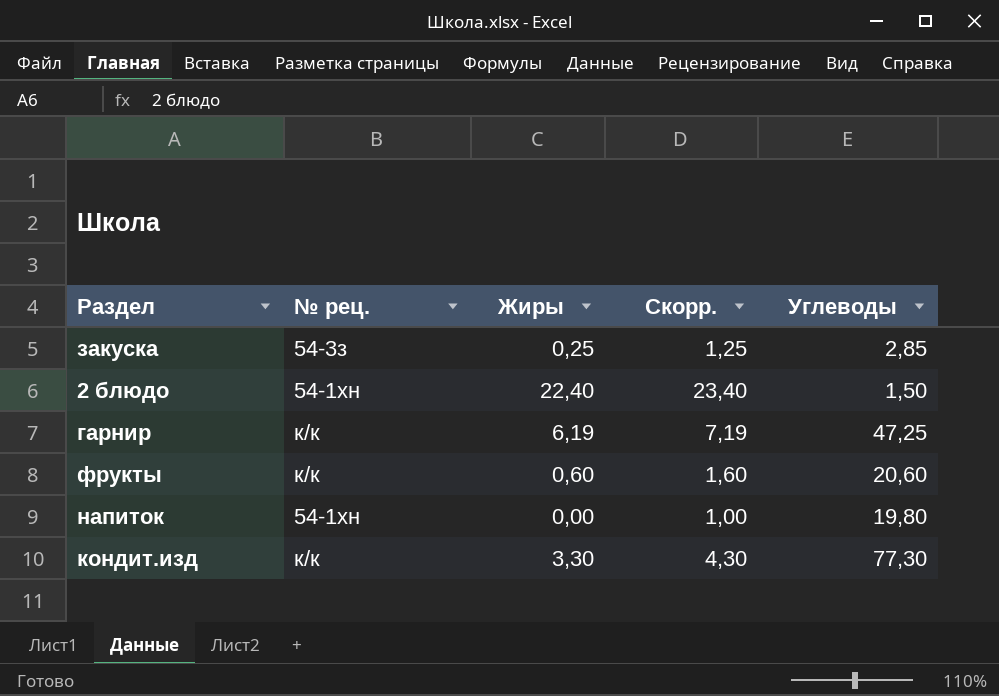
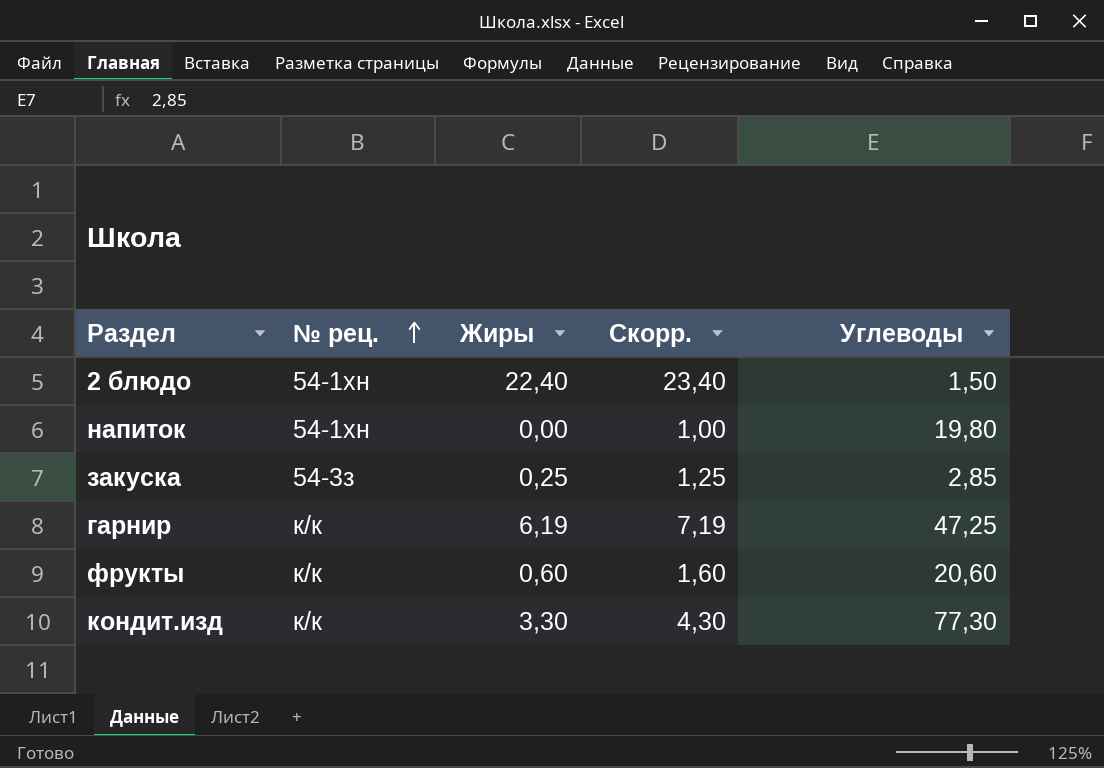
row order: none -> № рец. ascending

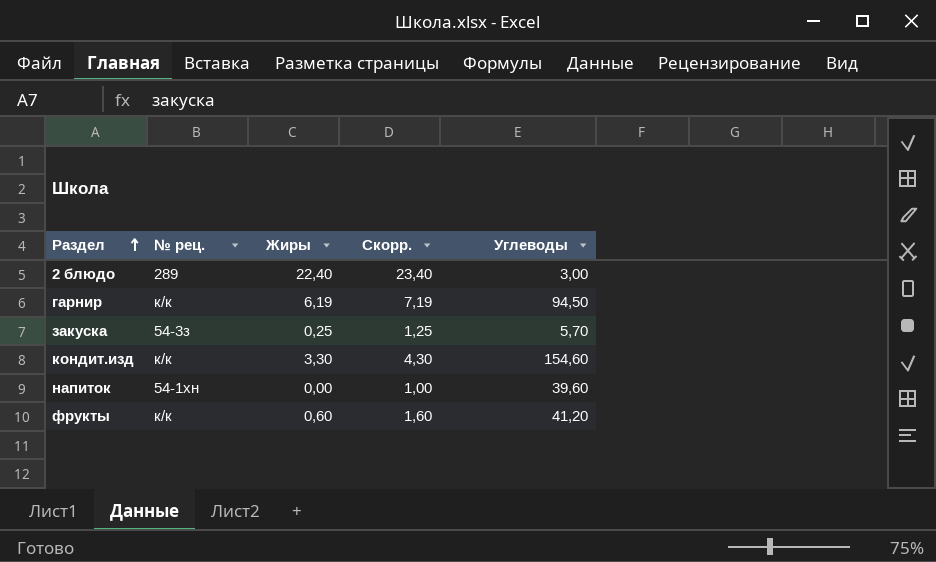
row order: № рец. ascending -> Раздел ascending
2 блюдо | № рец.: 54-1хн -> 289
2 блюдо | Углеводы: 1,50 -> 3,00
гарнир | Углеводы: 47,25 -> 94,50
закуска | Углеводы: 2,85 -> 5,70
кондит.изд | Углеводы: 77,30 -> 154,60
напиток | Углеводы: 19,80 -> 39,60
фрукты | Углеводы: 20,60 -> 41,20

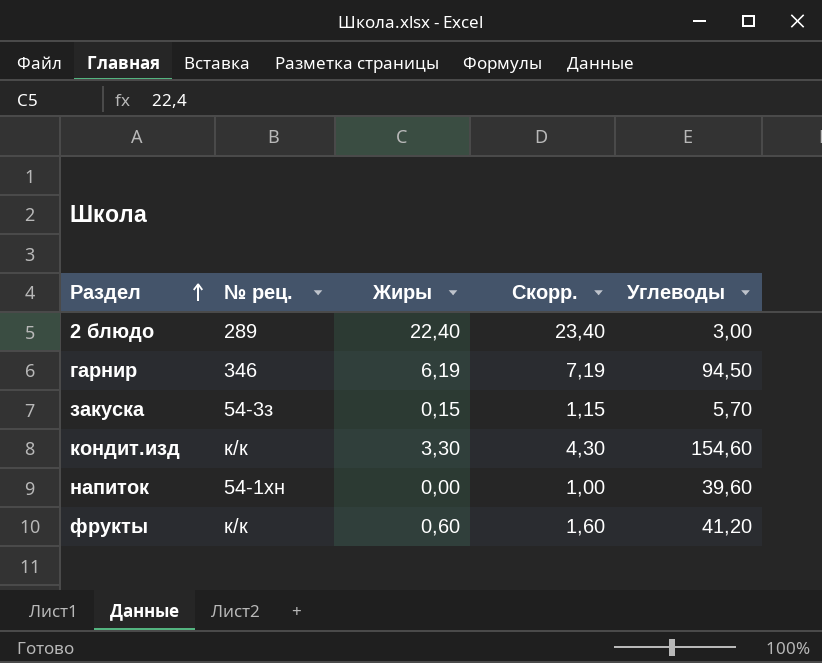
гарнир | № рец.: к/к -> 346
закуска | Жиры: 0,25 -> 0,15
закуска | Скорр.: 1,25 -> 1,15

